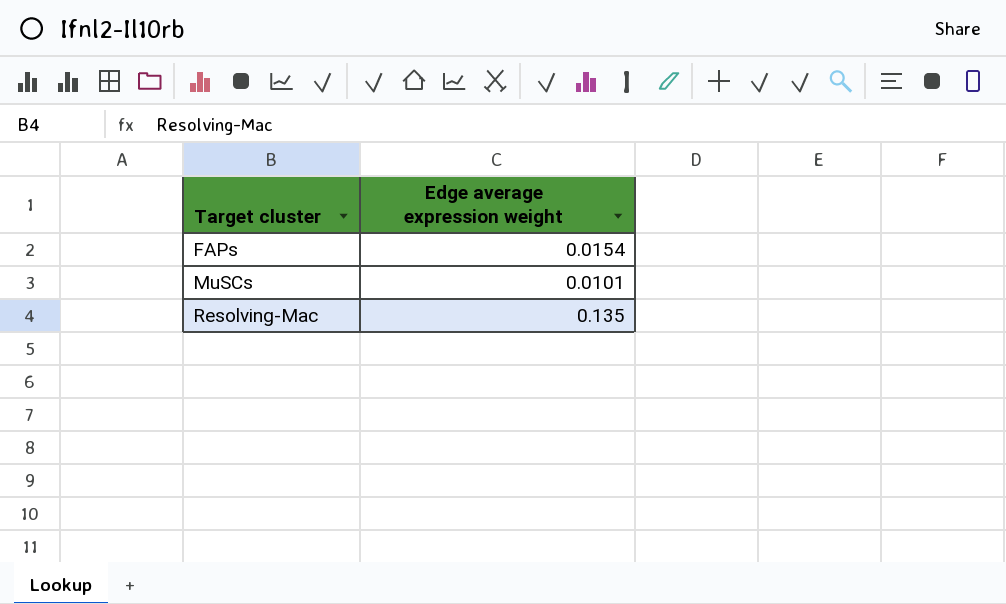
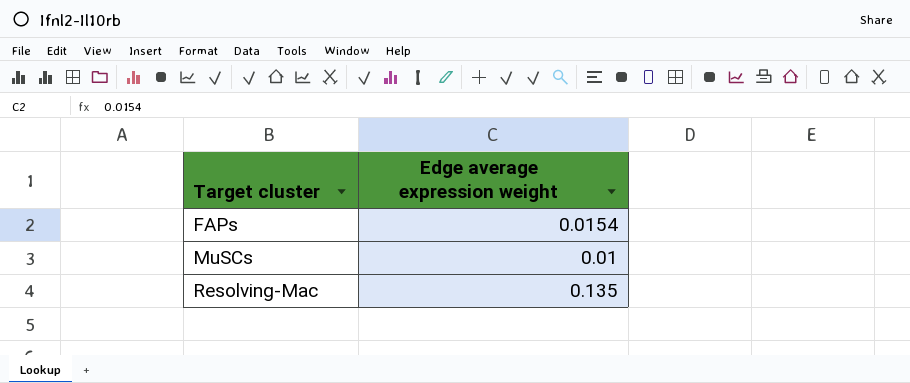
MuSCs | Edge average expression weight: 0.0101 -> 0.01

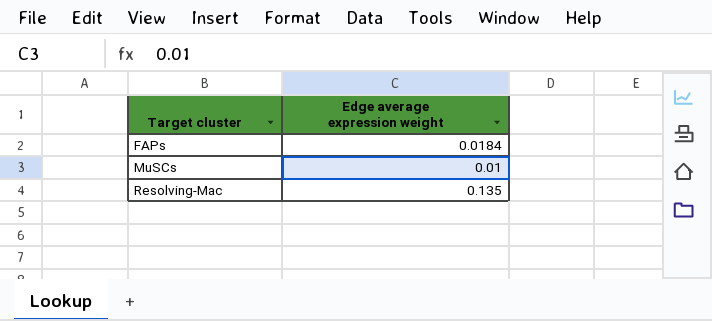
FAPs | Edge average expression weight: 0.0154 -> 0.0184

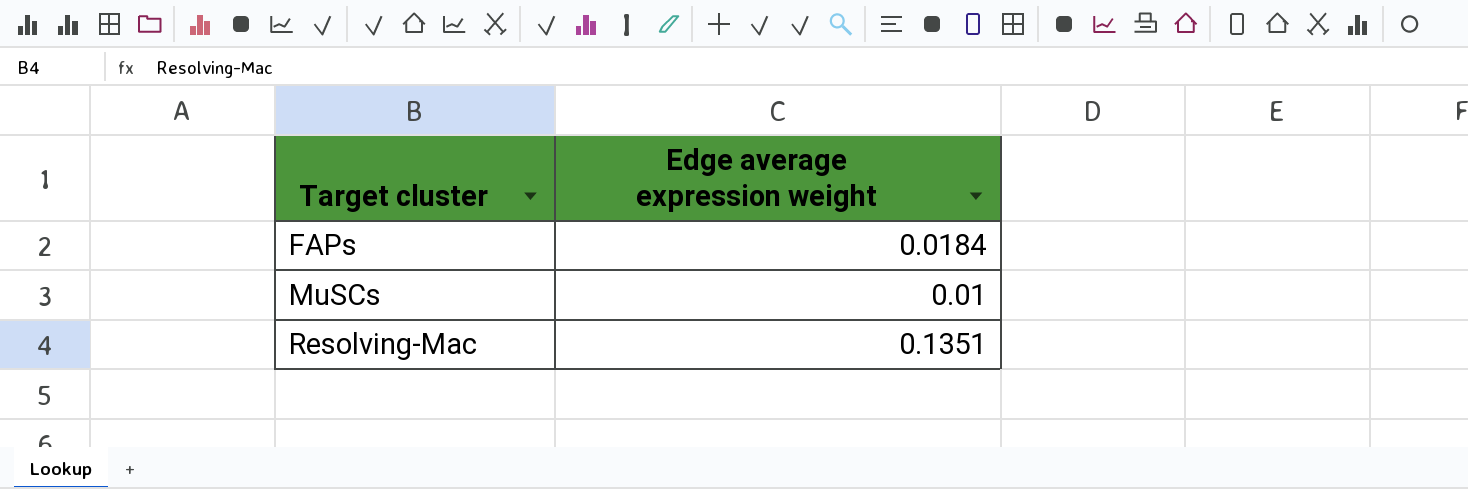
Resolving-Mac | Edge average expression weight: 0.135 -> 0.1351

